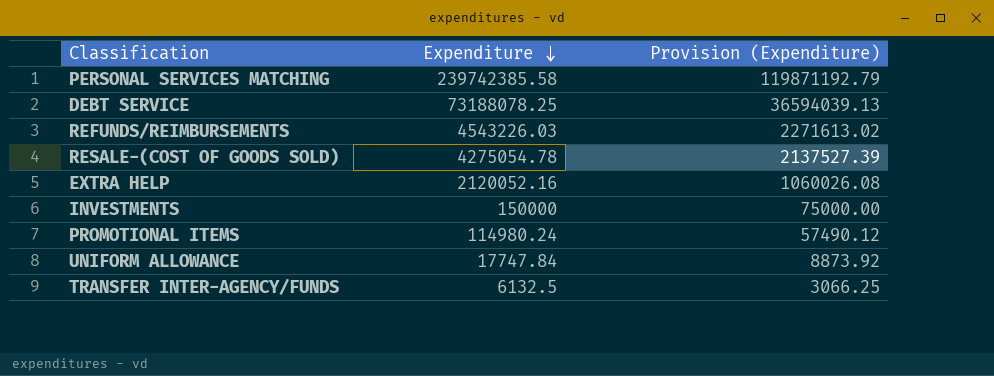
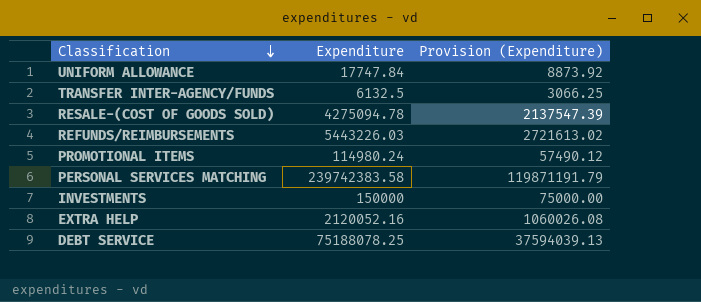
row order: Expenditure descending -> Classification descending
RESALE-(COST OF GOODS SOLD) | Expenditure: 4275054.78 -> 4275094.78
RESALE-(COST OF GOODS SOLD) | Provision (Expenditure): 2137527.39 -> 2137547.39
REFUNDS/REIMBURSEMENTS | Expenditure: 4543226.03 -> 5443226.03
REFUNDS/REIMBURSEMENTS | Provision (Expenditure): 2271613.02 -> 2721613.02
PERSONAL SERVICES MATCHING | Expenditure: 239742385.58 -> 239742383.58
PERSONAL SERVICES MATCHING | Provision (Expenditure): 119871192.79 -> 119871191.79
DEBT SERVICE | Expenditure: 73188078.25 -> 75188078.25
DEBT SERVICE | Provision (Expenditure): 36594039.13 -> 37594039.13

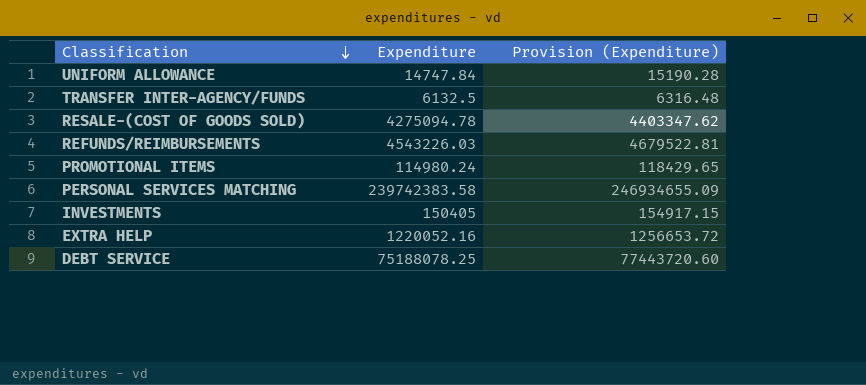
column Provision (Expenditure) | formula: [Expenditure] * 0.5 -> [Expenditure] * 1.03
UNIFORM ALLOWANCE | Expenditure: 17747.84 -> 14747.84
REFUNDS/REIMBURSEMENTS | Expenditure: 5443226.03 -> 4543226.03
INVESTMENTS | Expenditure: 150000 -> 150405
EXTRA HELP | Expenditure: 2120052.16 -> 1220052.16

